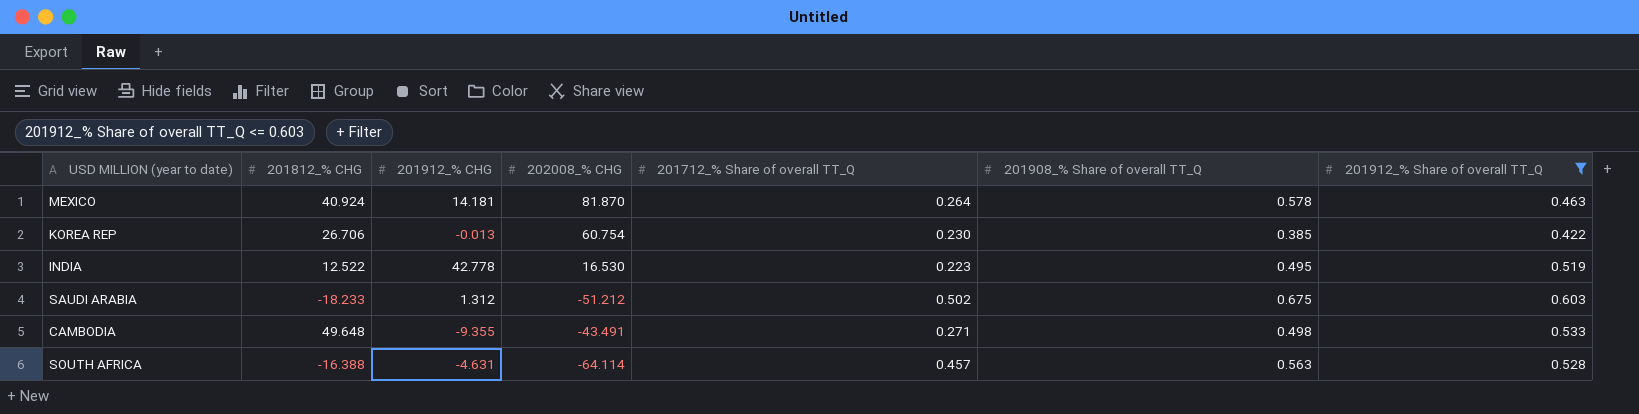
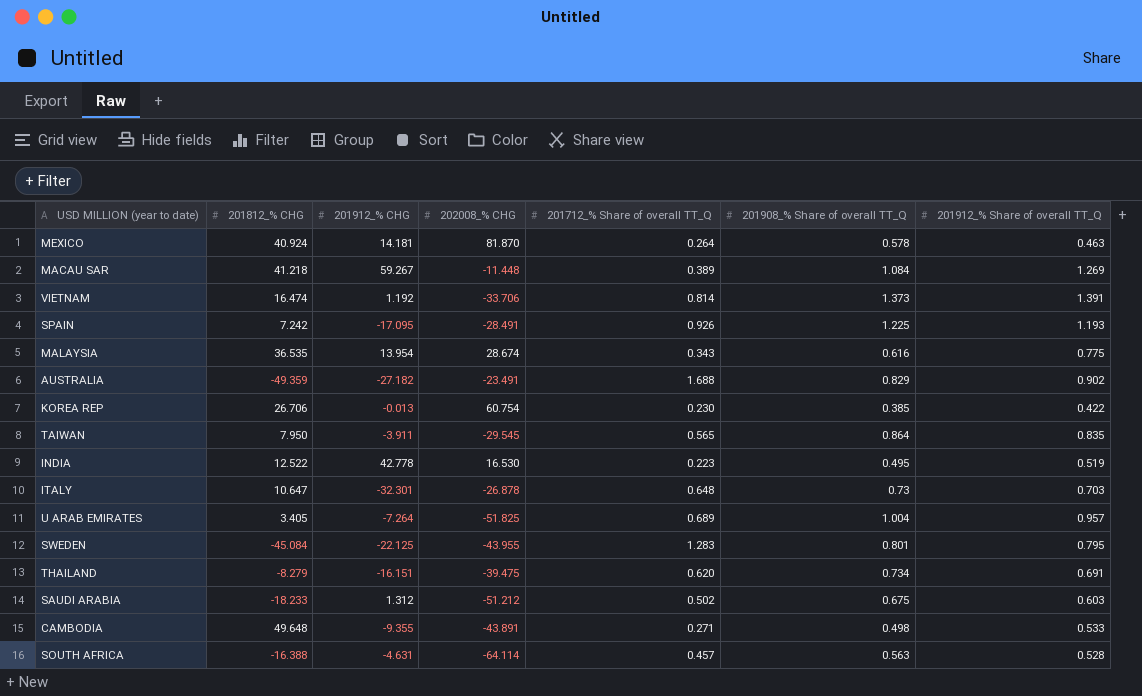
filter: 201912_% Share of overall TT_Q <= 0.603 -> none
CAMBODIA | 202008_% CHG: -43.491 -> -43.891

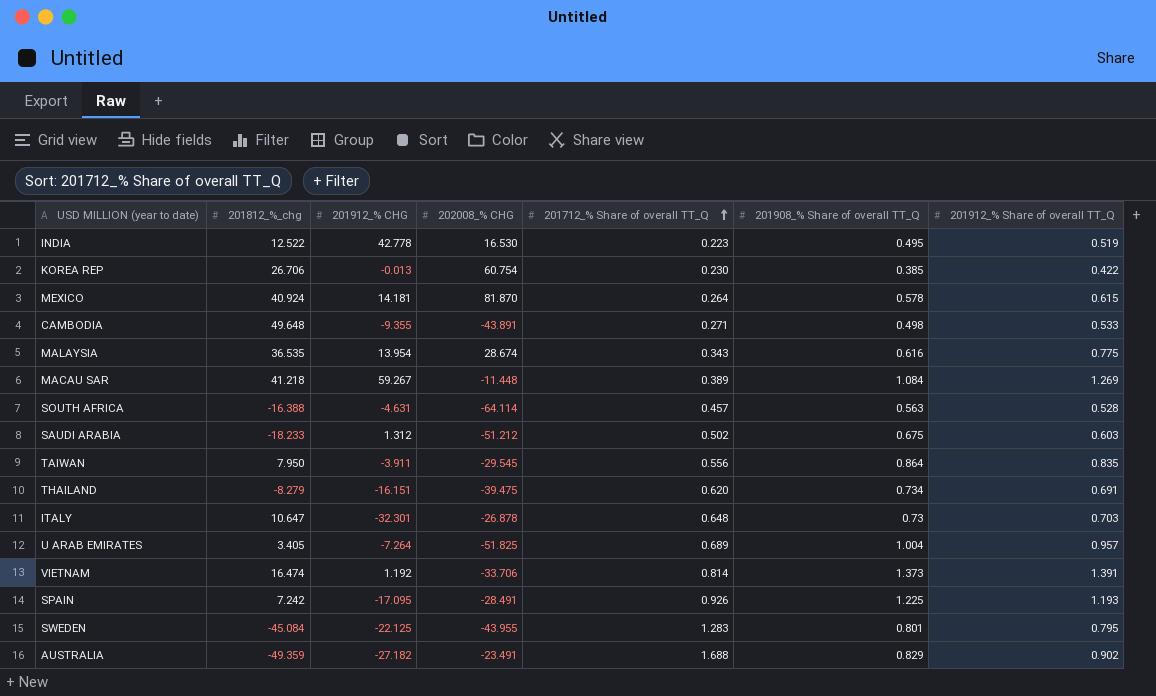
row order: none -> 201712_% Share of overall TT_Q ascending
column name: 201812_% CHG -> 201812_%_chg
MEXICO | 201912_% Share of overall TT_Q: 0.463 -> 0.615
TAIWAN | 201712_% Share of overall TT_Q: 0.565 -> 0.556

